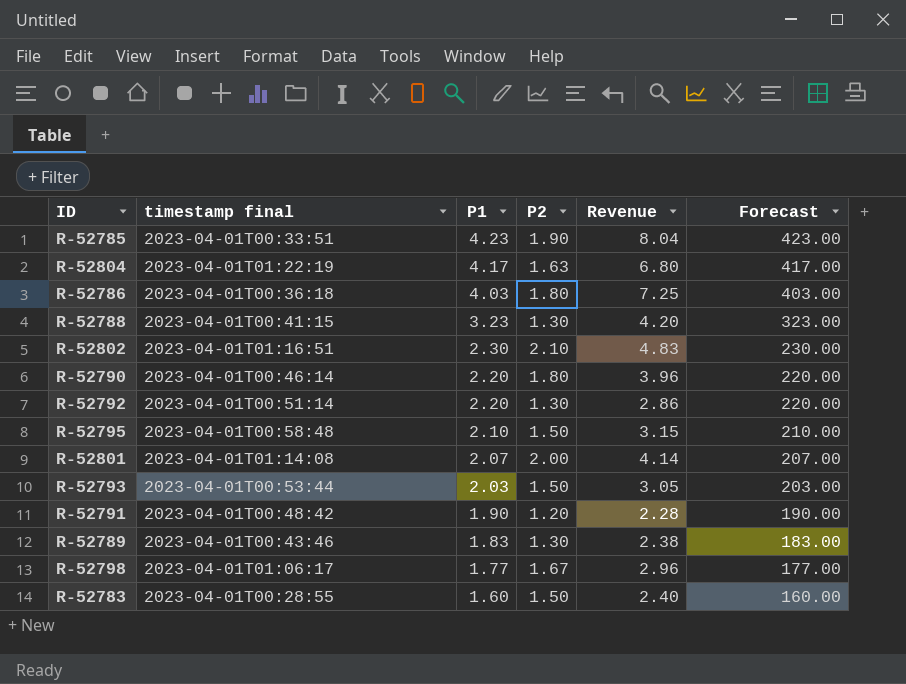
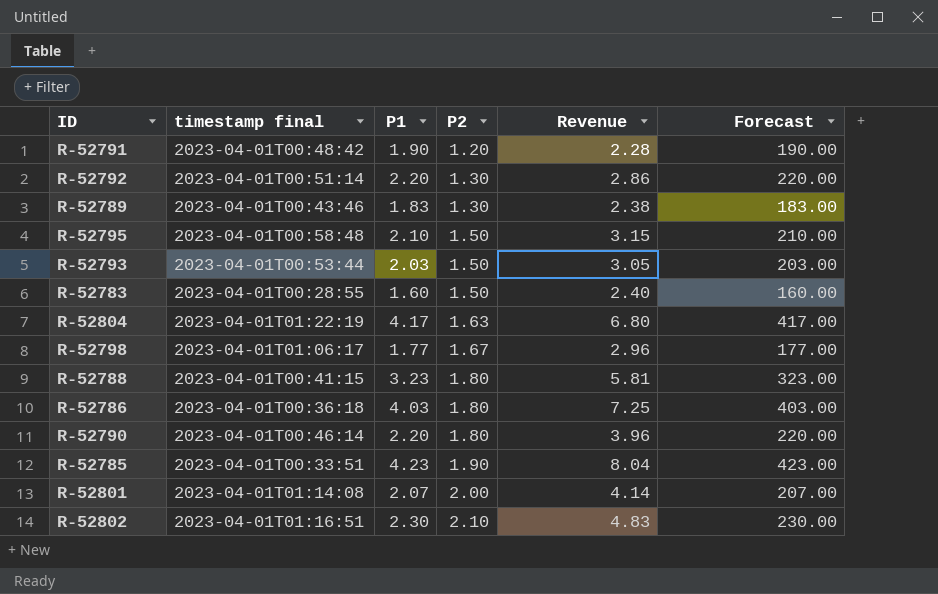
row order: P1 descending -> P2 ascending
R-52788 | P2: 1.30 -> 1.80
R-52788 | Revenue: 4.20 -> 5.81

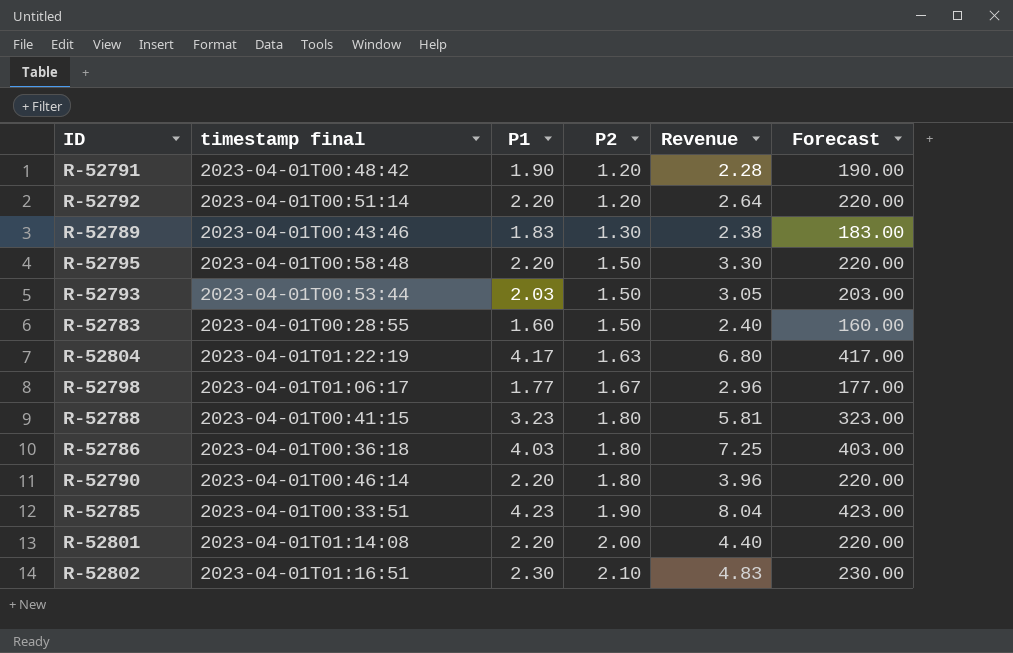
R-52792 | P2: 1.30 -> 1.20
R-52792 | Revenue: 2.86 -> 2.64
R-52795 | P1: 2.10 -> 2.20
R-52795 | Revenue: 3.15 -> 3.30
R-52795 | Forecast: 210.00 -> 220.00
R-52801 | P1: 2.07 -> 2.20
R-52801 | Revenue: 4.14 -> 4.40
R-52801 | Forecast: 207.00 -> 220.00

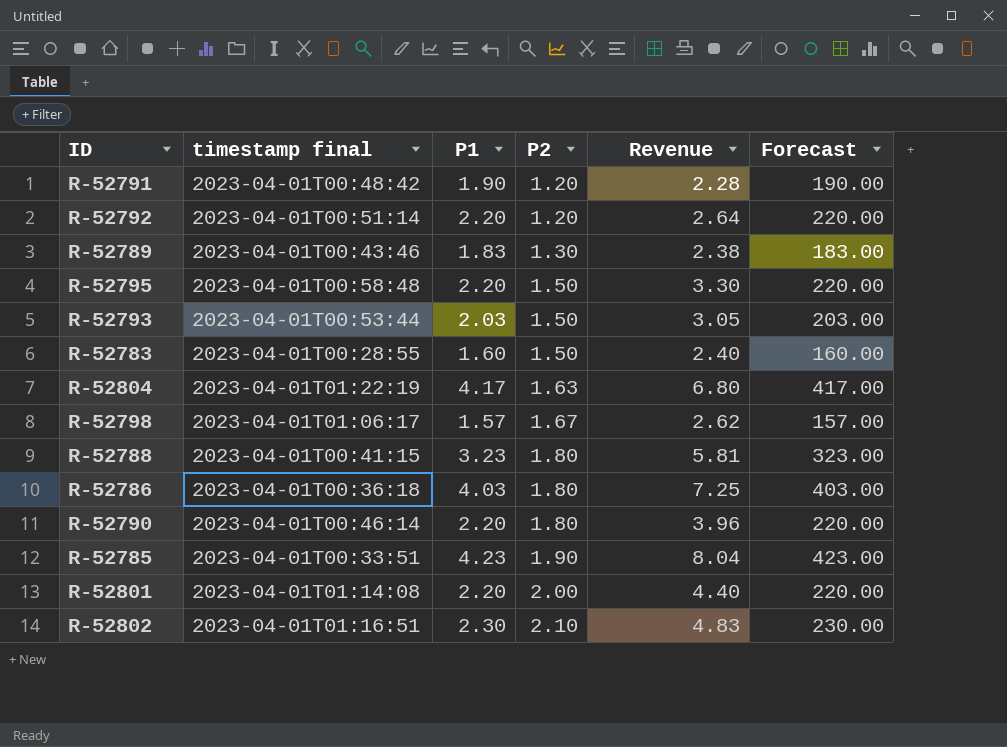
R-52798 | P1: 1.77 -> 1.57
R-52798 | Revenue: 2.96 -> 2.62
R-52798 | Forecast: 177.00 -> 157.00

